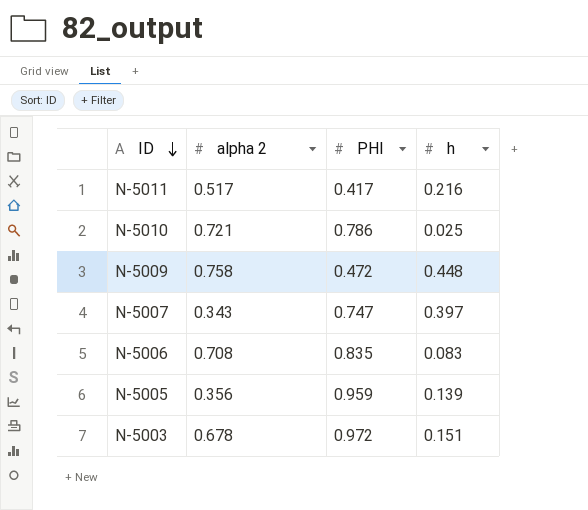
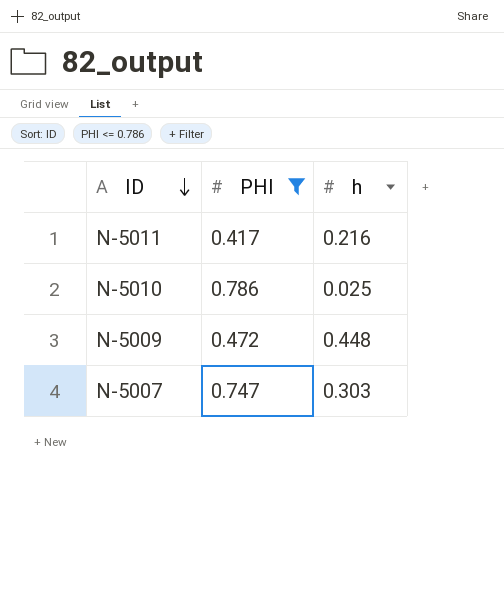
filter: none -> PHI <= 0.786
column alpha 2 | position: 2 -> none
N-5007 | h: 0.397 -> 0.303

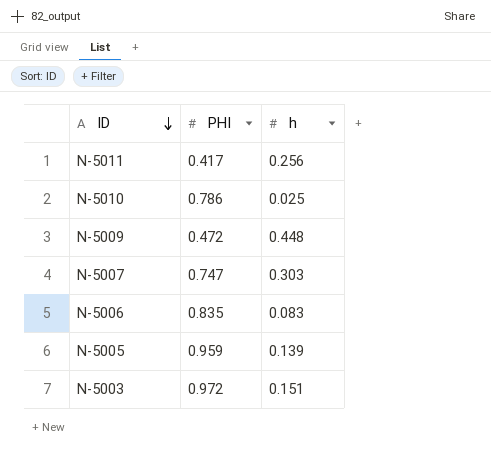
filter: PHI <= 0.786 -> none
N-5011 | h: 0.216 -> 0.256

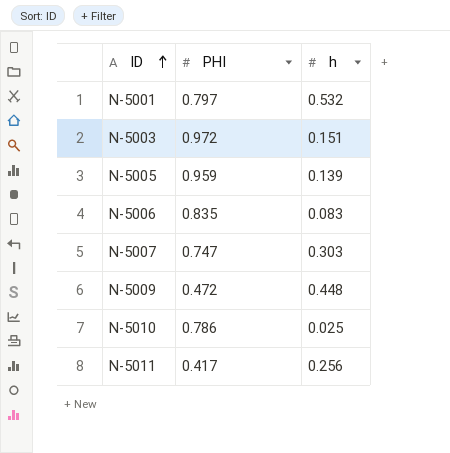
row order: ID descending -> ID ascending
row N-5001: none -> 0.797 | 0.532

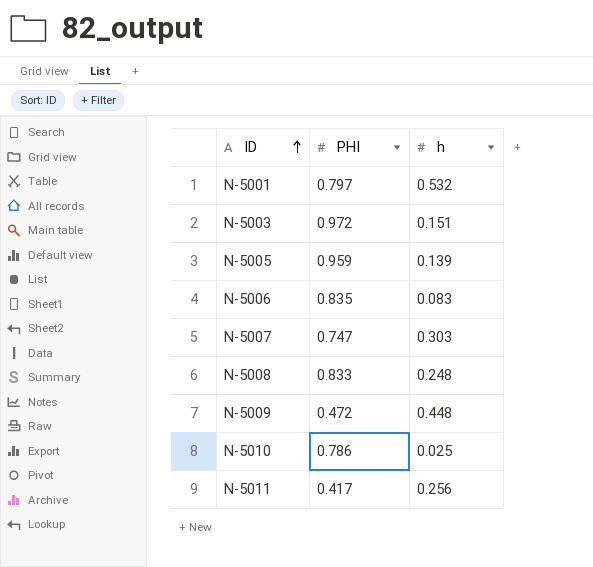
row N-5008: none -> 0.833 | 0.248

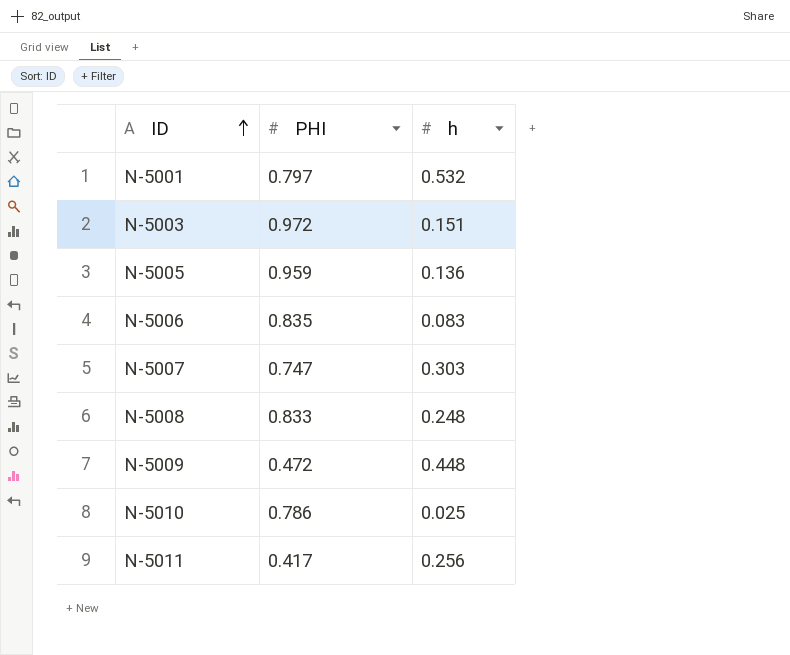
N-5005 | h: 0.139 -> 0.136

